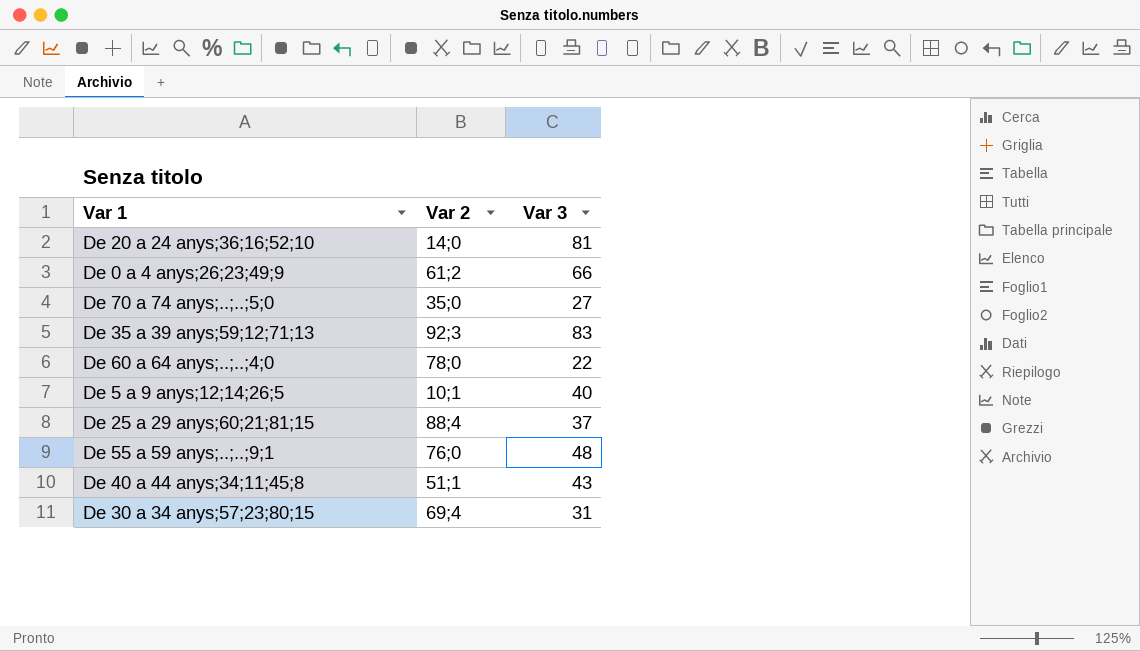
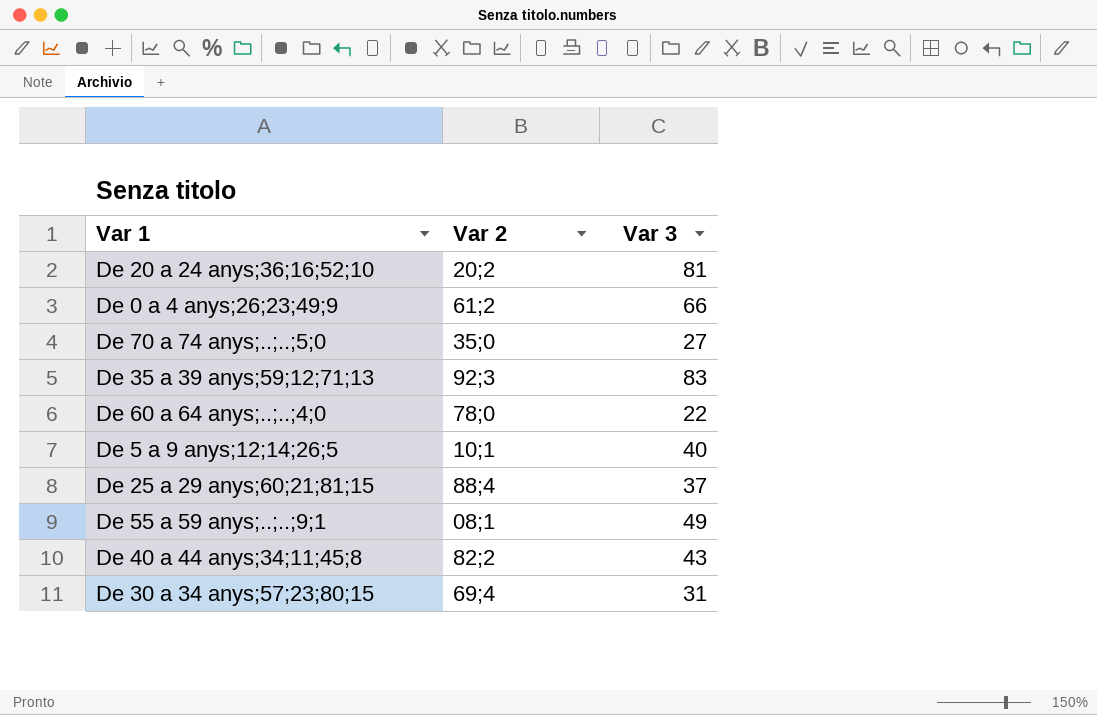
De 20 a 24 anys;36;16;52;10 | Var 2: 14;0 -> 20;2
De 55 a 59 anys;..;..;9;1 | Var 2: 76;0 -> 08;1
De 55 a 59 anys;..;..;9;1 | Var 3: 48 -> 49
De 40 a 44 anys;34;11;45;8 | Var 2: 51;1 -> 82;2

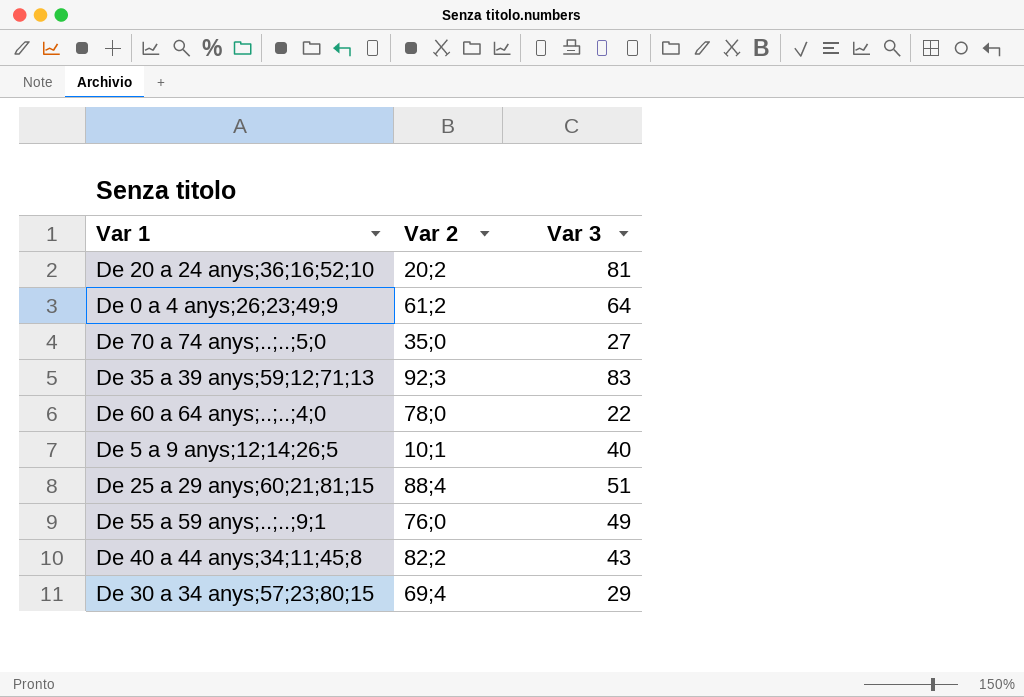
De 0 a 4 anys;26;23;49;9 | Var 3: 66 -> 64
De 25 a 29 anys;60;21;81;15 | Var 3: 37 -> 51
De 55 a 59 anys;..;..;9;1 | Var 2: 08;1 -> 76;0
De 30 a 34 anys;57;23;80;15 | Var 3: 31 -> 29

